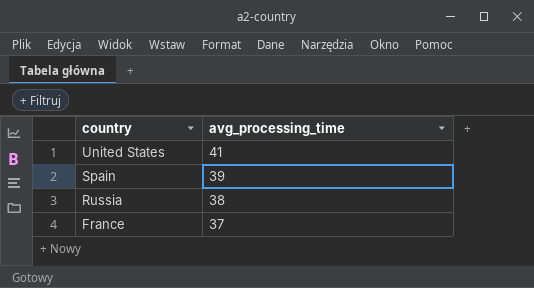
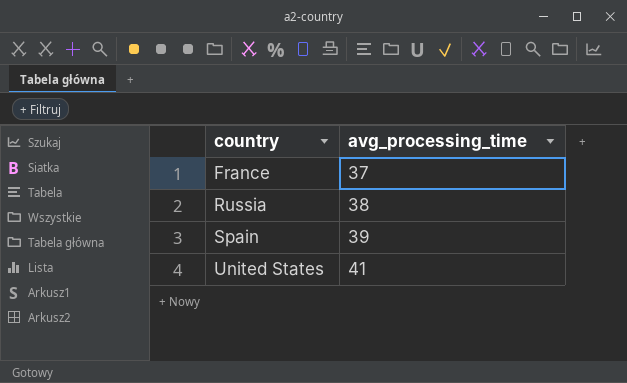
row order: country descending -> country ascending

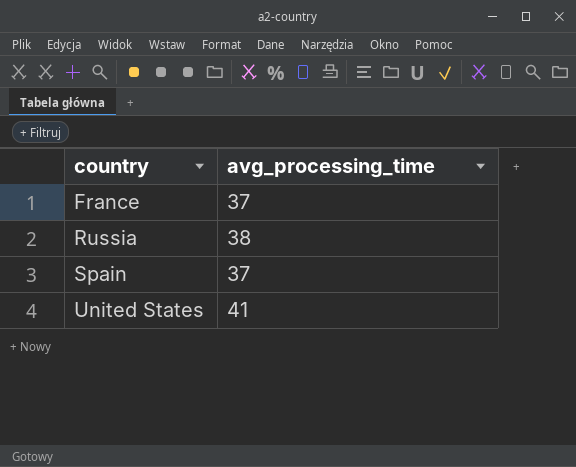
Spain | avg_processing_time: 39 -> 37

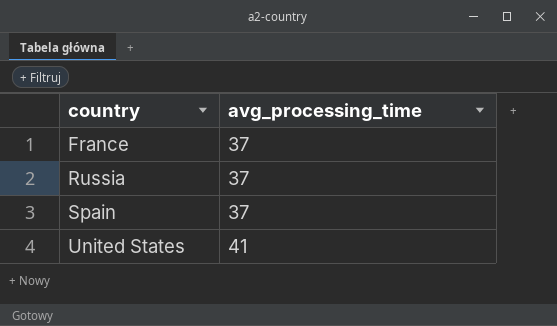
Russia | avg_processing_time: 38 -> 37

